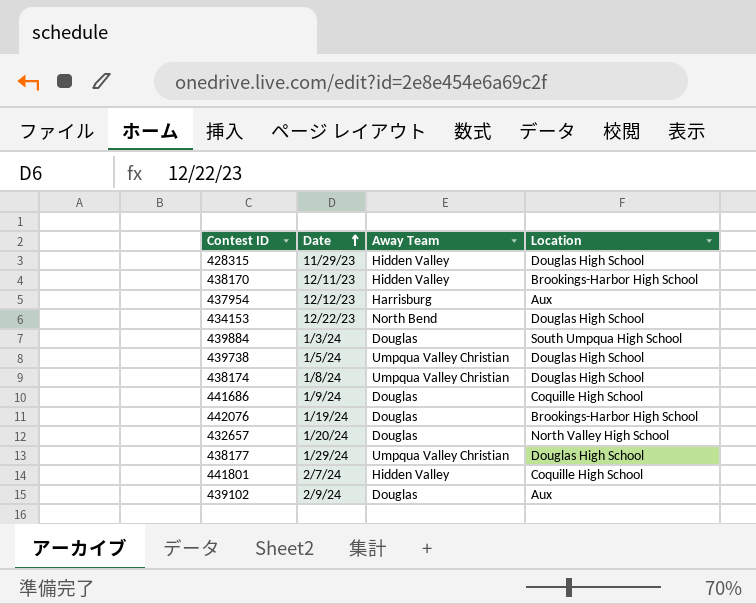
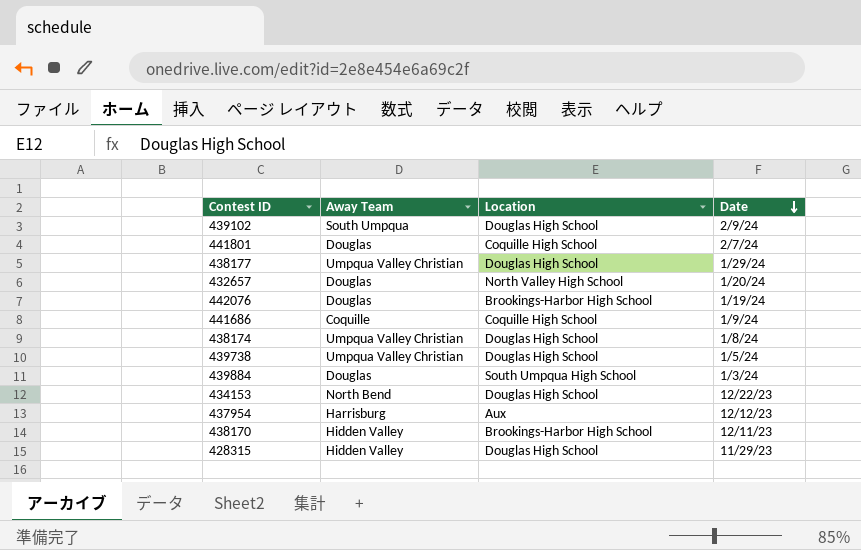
row order: Date ascending -> Date descending
column Date | position: 2 -> 4
439102 | Away Team: Douglas -> South Umpqua
439102 | Location: Aux -> Douglas High School
441801 | Away Team: Hidden Valley -> Douglas
441686 | Away Team: Douglas -> Coquille

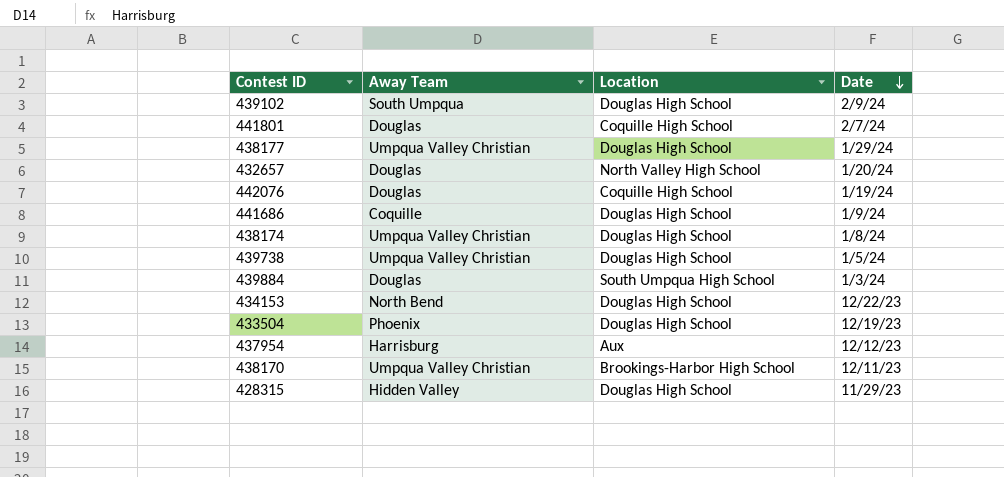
442076 | Location: Brookings-Harbor High School -> Coquille High School
441686 | Location: Coquille High School -> Douglas High School
row 433504: none -> Phoenix | Douglas High School | 12/19/23
438170 | Away Team: Hidden Valley -> Umpqua Valley Christian

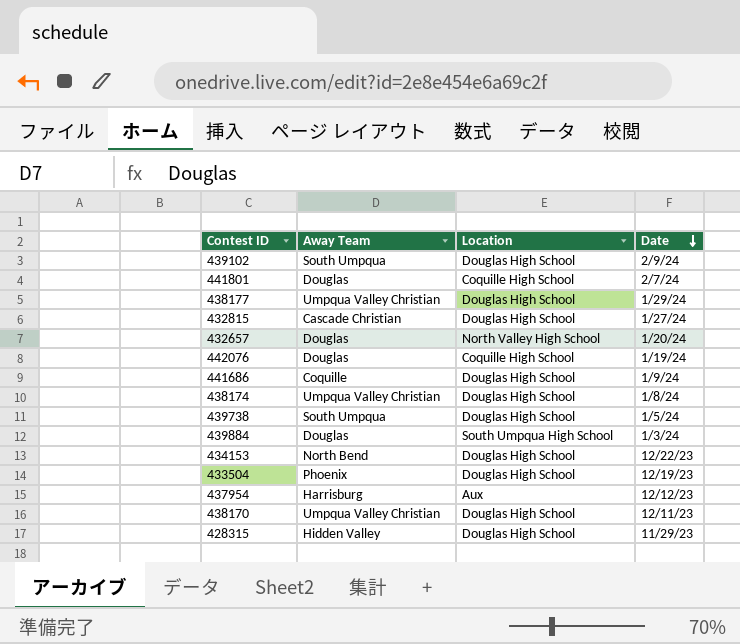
row 432815: none -> Cascade Christian | Douglas High School | 1/27/24
439738 | Away Team: Umpqua Valley Christian -> South Umpqua
438170 | Location: Brookings-Harbor High School -> Douglas High School

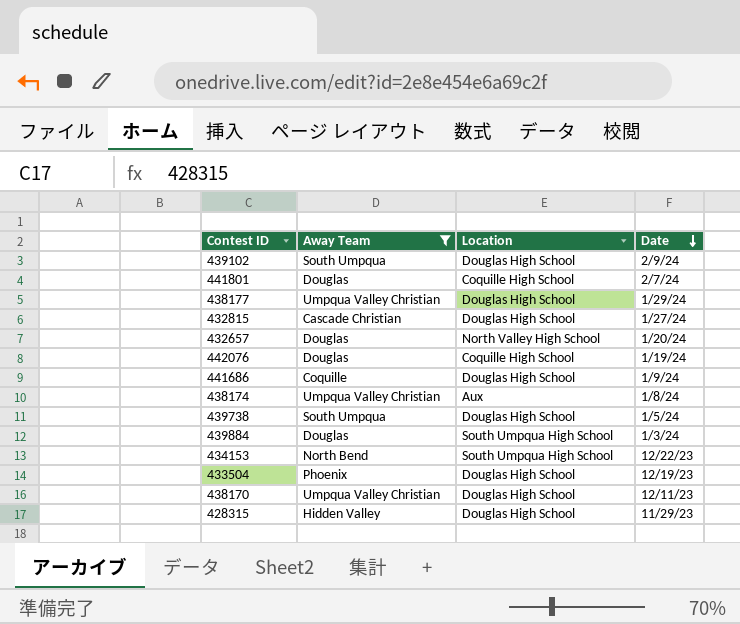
filter: none -> Away Team != Harrisburg
438174 | Location: Douglas High School -> Aux
434153 | Location: Douglas High School -> South Umpqua High School

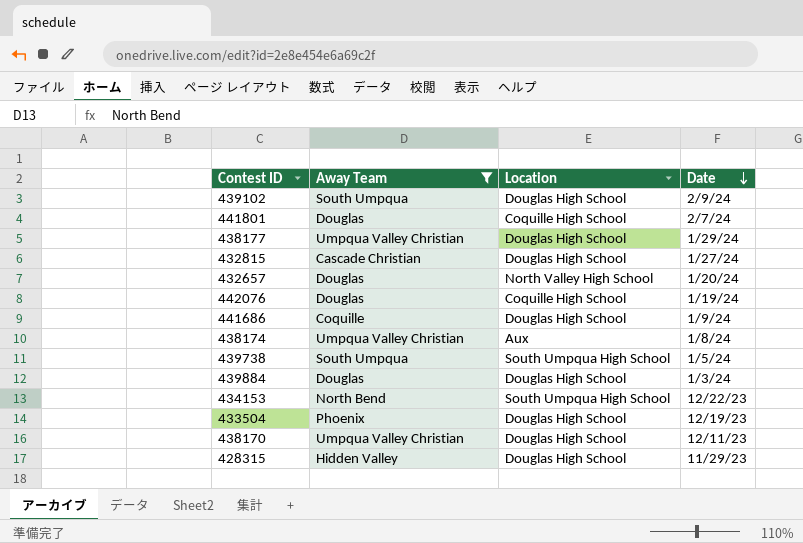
439738 | Location: Douglas High School -> South Umpqua High School
439884 | Location: South Umpqua High School -> Douglas High School

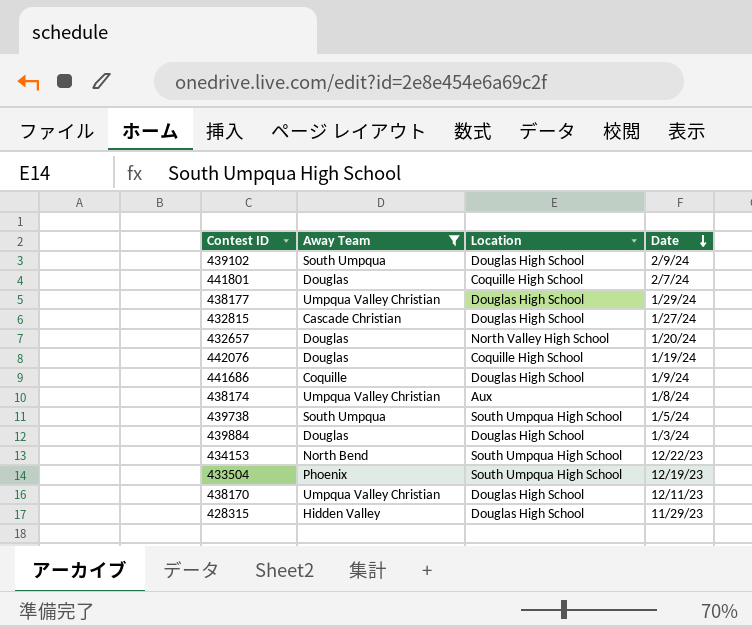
433504 | Location: Douglas High School -> South Umpqua High School

